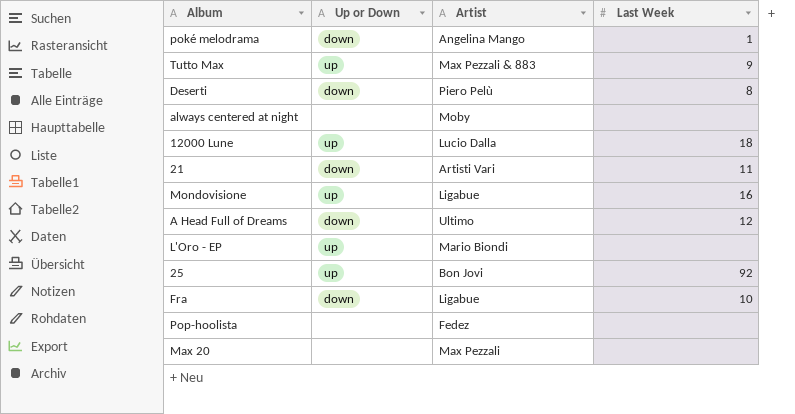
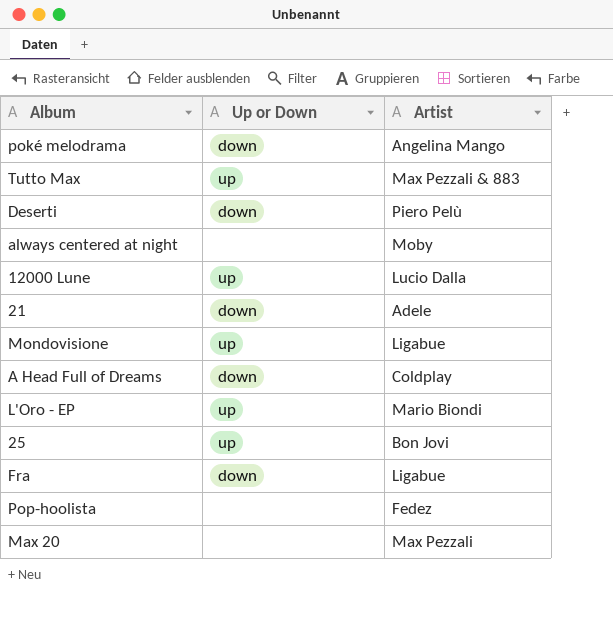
column Last Week | position: 4 -> none
21 | Artist: Artisti Vari -> Adele
A Head Full of Dreams | Artist: Ultimo -> Coldplay

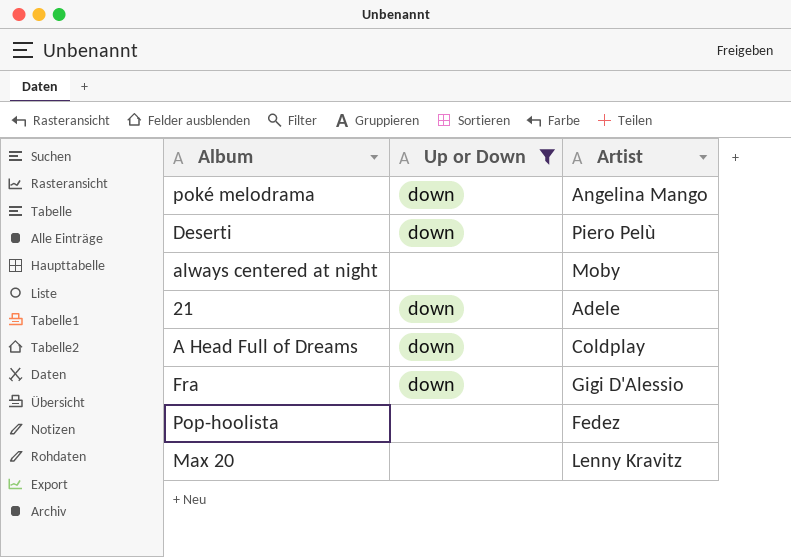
filter: none -> Up or Down != up
Fra | Artist: Ligabue -> Gigi D'Alessio
Max 20 | Artist: Max Pezzali -> Lenny Kravitz

